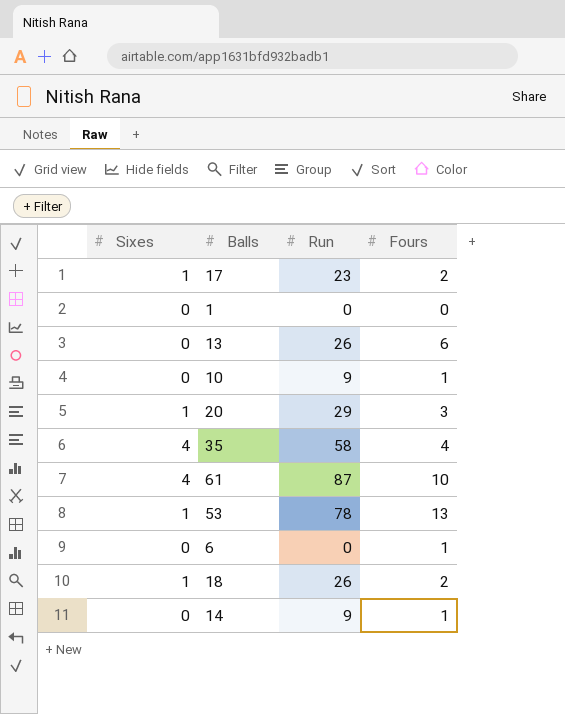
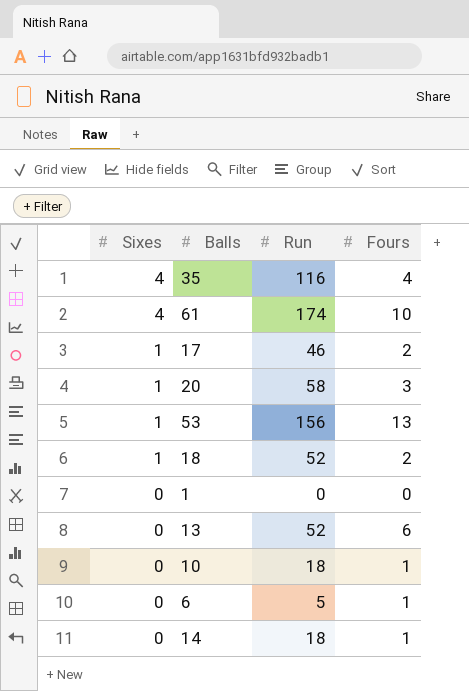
row order: none -> Sixes descending
35 | Run: 58 -> 116
61 | Run: 87 -> 174
17 | Run: 23 -> 46
20 | Run: 29 -> 58
53 | Run: 78 -> 156
18 | Run: 26 -> 52
13 | Run: 26 -> 52
10 | Run: 9 -> 18
6 | Run: 0 -> 5
14 | Run: 9 -> 18

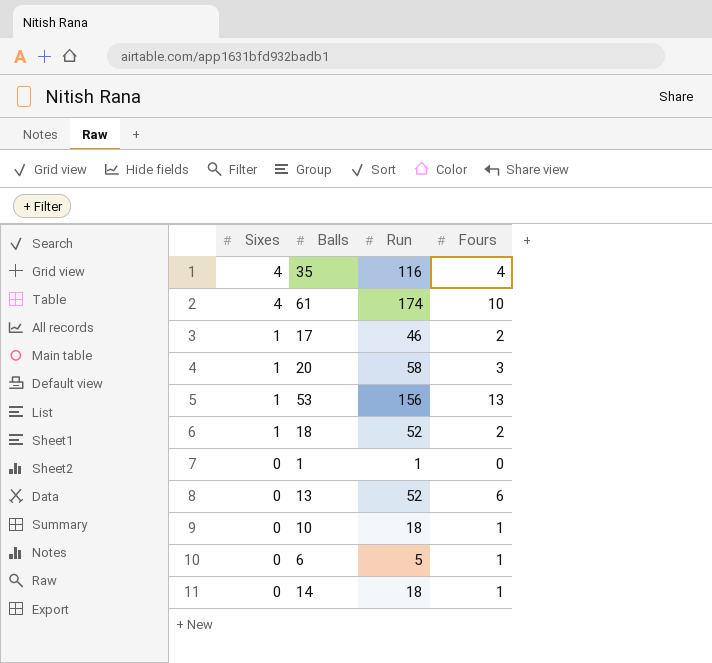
1 | Run: 0 -> 1

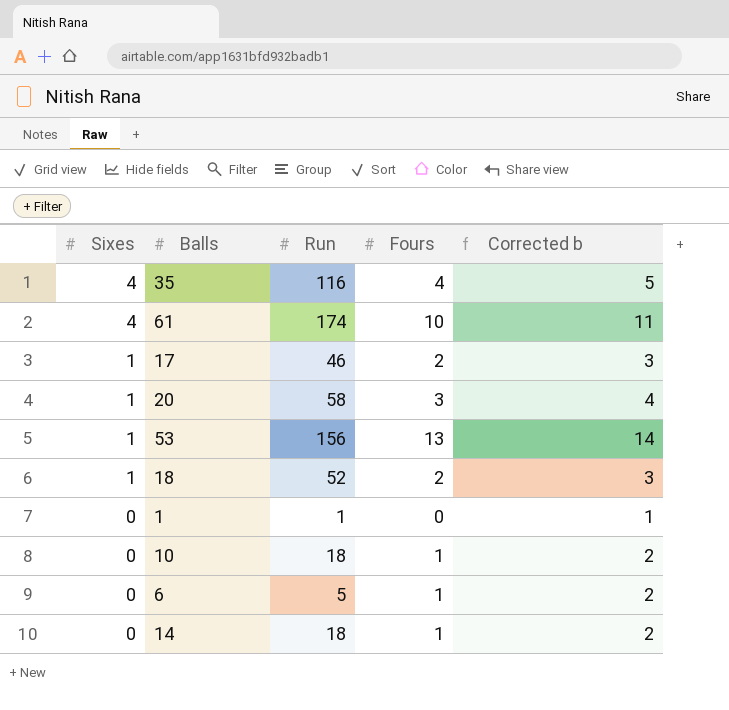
column Corrected b | formula: none -> [Fours] + 1
row 13: 0 | 52 | 6 -> none

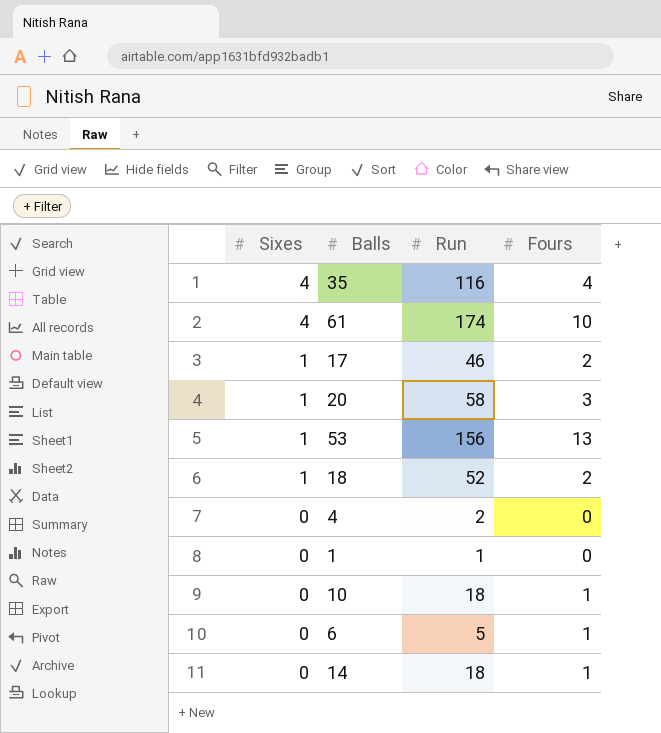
column Corrected b | formula: [Fours] + 1 -> none
row 4: none -> 0 | 2 | 0

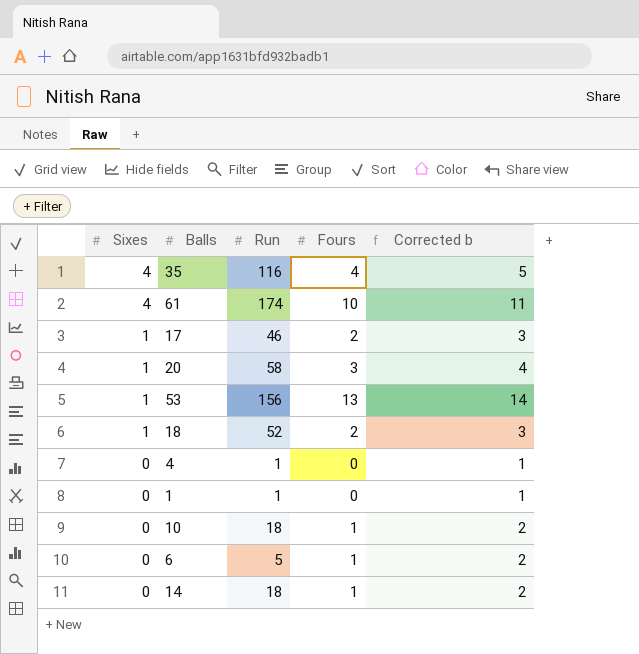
column Corrected b | formula: none -> [Fours] + 1
4 | Run: 2 -> 1

